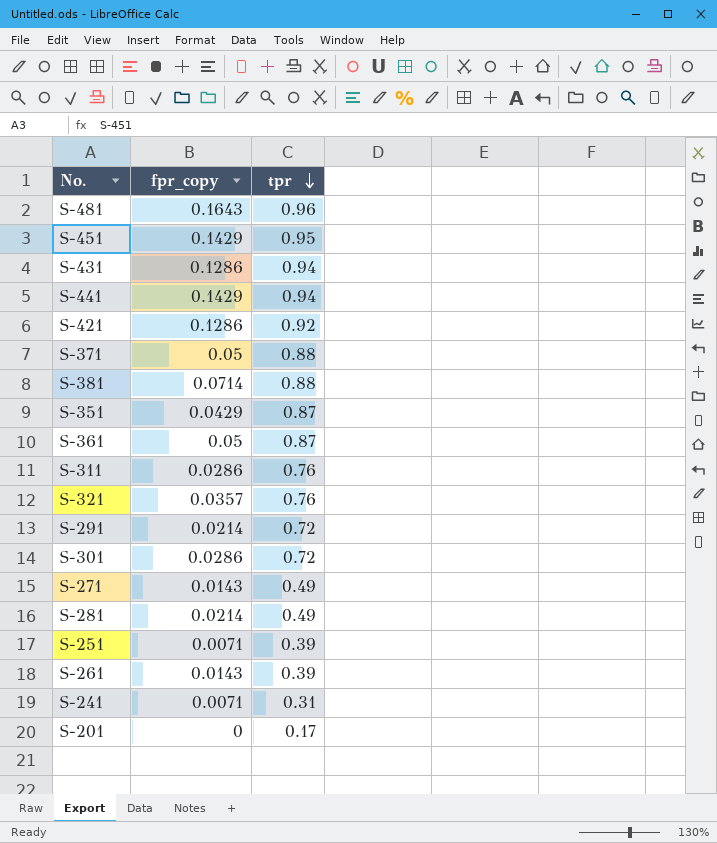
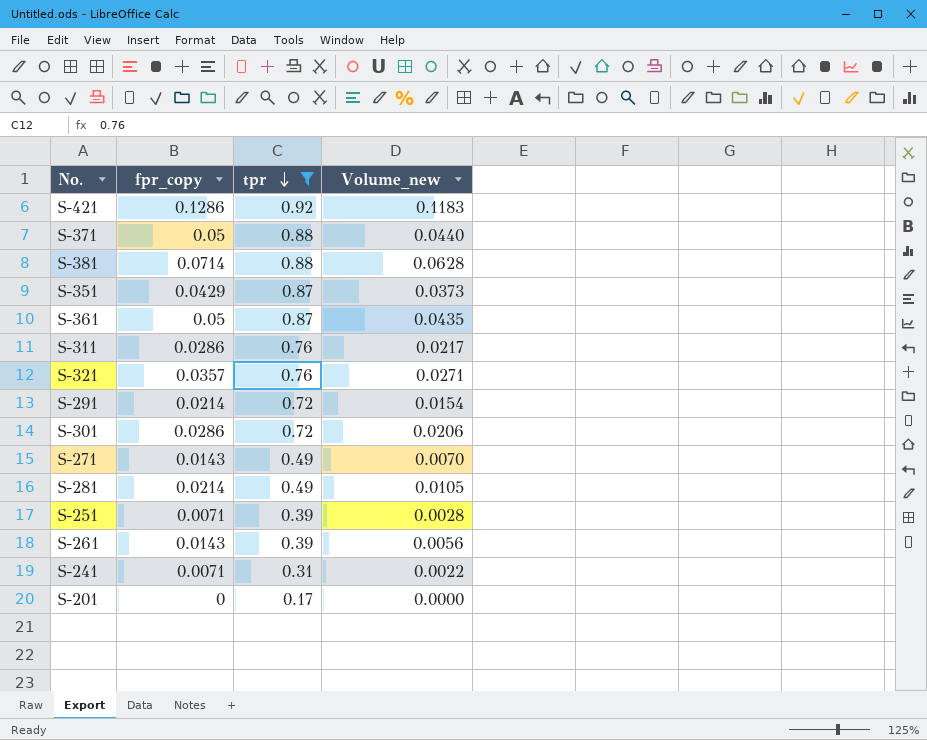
filter: none -> tpr <= 0.92
column Volume_new | formula: none -> [fpr_copy] * [tpr]

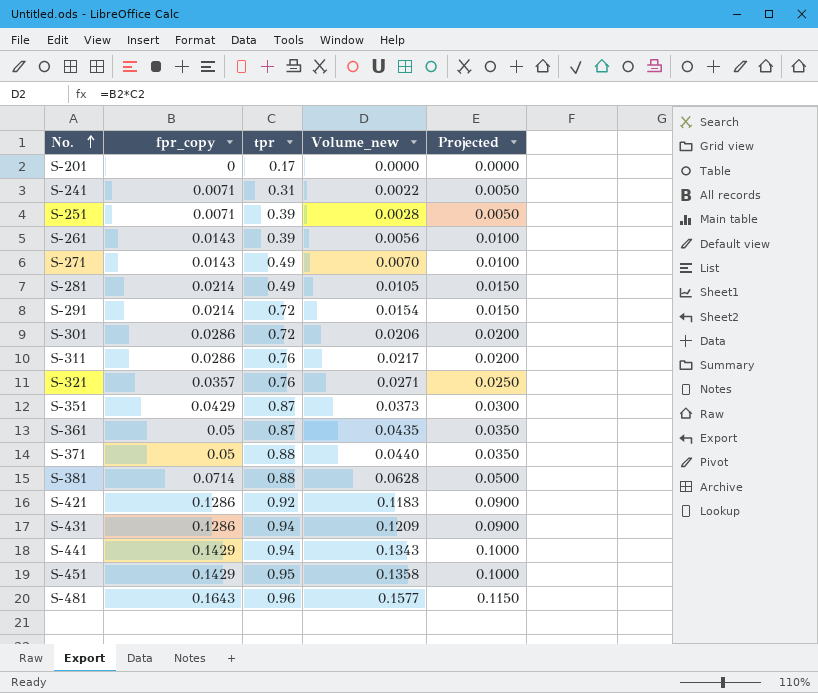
filter: tpr <= 0.92 -> none
row order: tpr descending -> No. ascending
column Projected | formula: none -> [fpr_copy] * 0.7

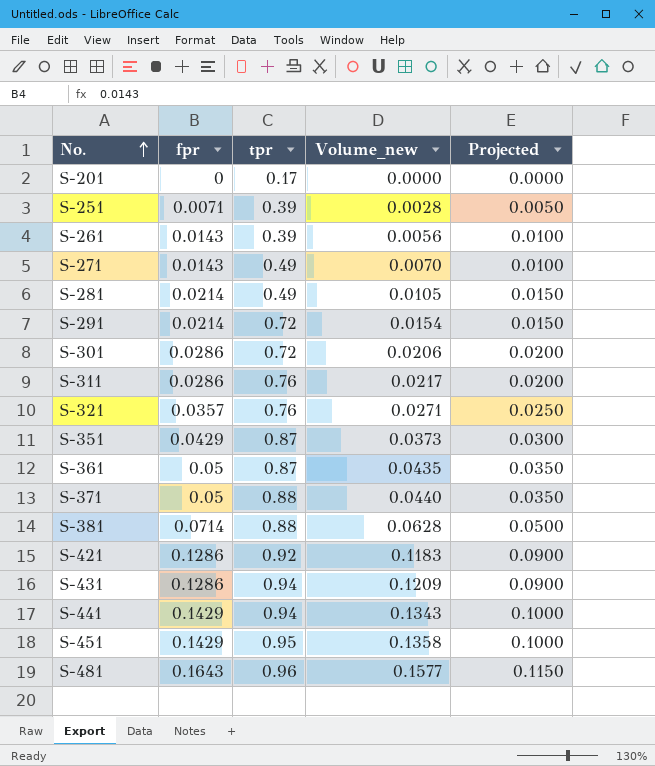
column name: fpr_copy -> fpr
row S-241: 0.0071 | 0.31 | 0.0022 | 0.0050 -> none

